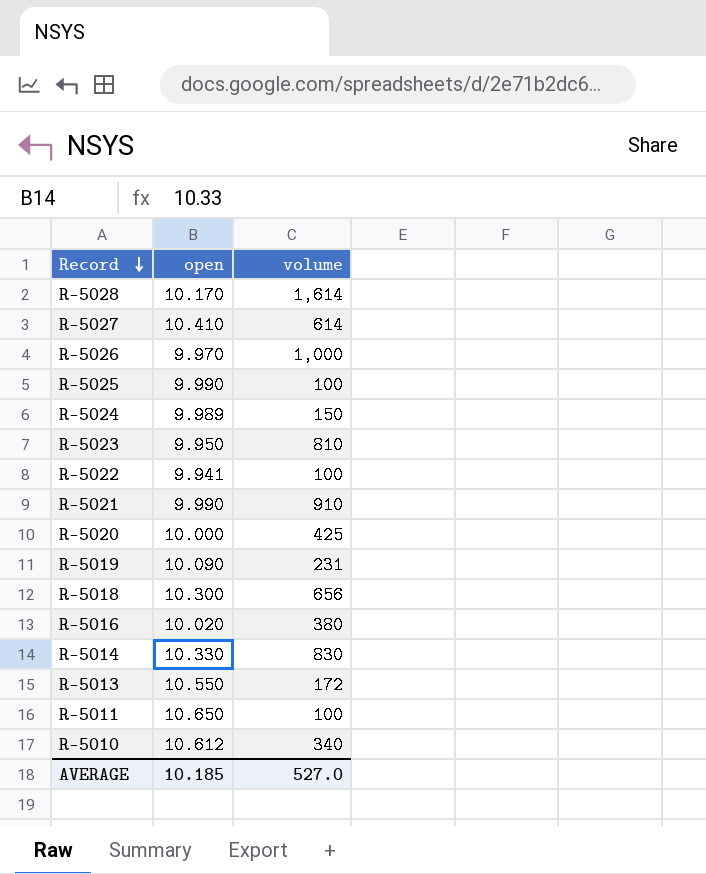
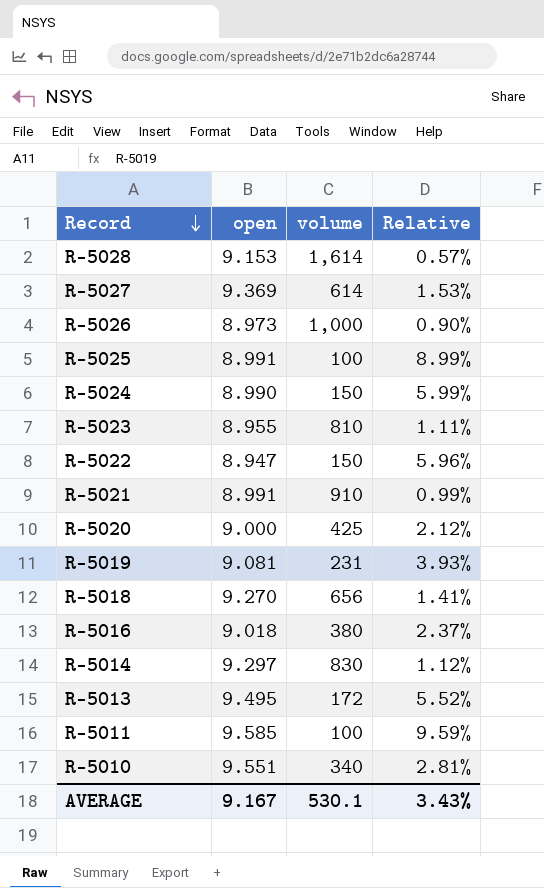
column Relative | formula: none -> [open] / [volume]
R-5028 | open: 10.170 -> 9.153
R-5027 | open: 10.410 -> 9.369
R-5026 | open: 9.970 -> 8.973
R-5025 | open: 9.990 -> 8.991
R-5024 | open: 9.989 -> 8.990
R-5023 | open: 9.950 -> 8.955
R-5022 | open: 9.941 -> 8.947
R-5022 | volume: 100 -> 150
R-5021 | open: 9.990 -> 8.991
R-5020 | open: 10.000 -> 9.000
R-5019 | open: 10.090 -> 9.081
R-5018 | open: 10.300 -> 9.270
R-5016 | open: 10.020 -> 9.018
R-5014 | open: 10.330 -> 9.297
R-5013 | open: 10.550 -> 9.495
R-5011 | open: 10.650 -> 9.585
R-5010 | open: 10.612 -> 9.551
AVERAGE | open: 10.185 -> 9.167
AVERAGE | volume: 527.0 -> 530.1

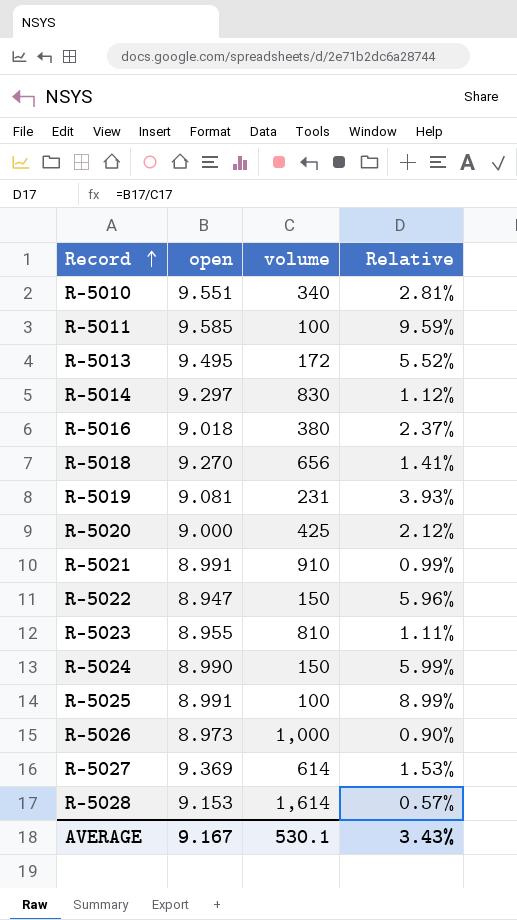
row order: Record descending -> Record ascending

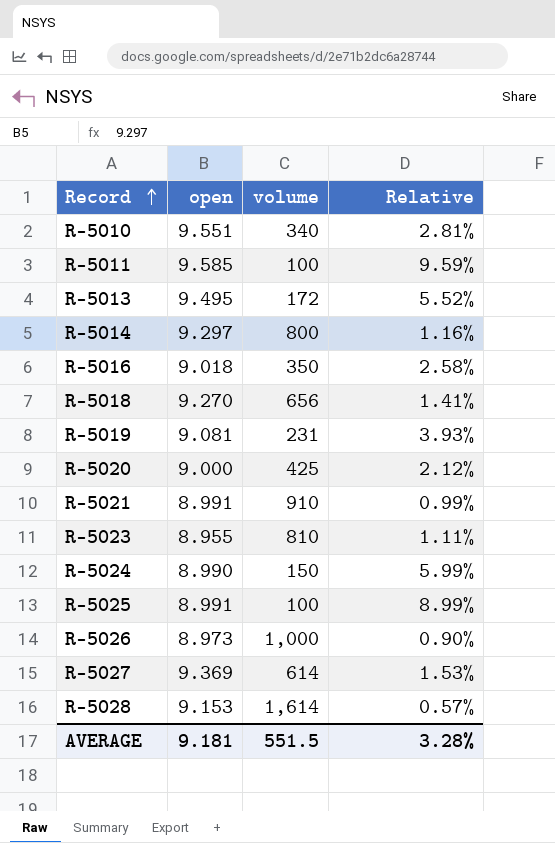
row R-5022: 8.947 | 150 | 5.96% -> none
R-5014 | volume: 830 -> 800
R-5014 | Relative: 1.12% -> 1.16%
R-5016 | volume: 380 -> 350
R-5016 | Relative: 2.37% -> 2.58%
AVERAGE | open: 9.167 -> 9.181
AVERAGE | volume: 530.1 -> 551.5
AVERAGE | Relative: 3.43% -> 3.28%

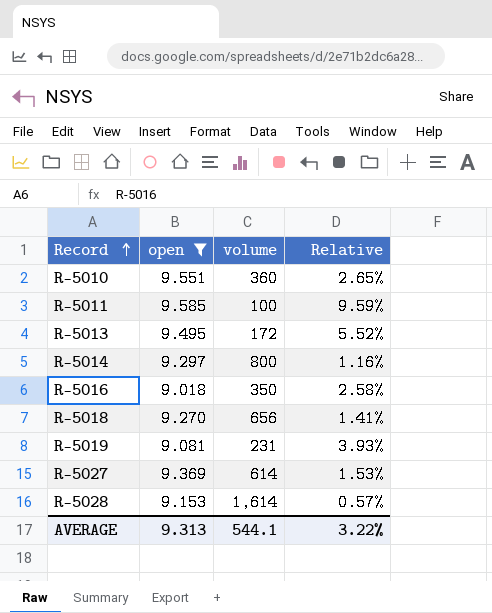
filter: none -> open >= 9.018
R-5010 | volume: 340 -> 360
R-5010 | Relative: 2.81% -> 2.65%
AVERAGE | open: 9.181 -> 9.313
AVERAGE | volume: 551.5 -> 544.1
AVERAGE | Relative: 3.28% -> 3.22%

